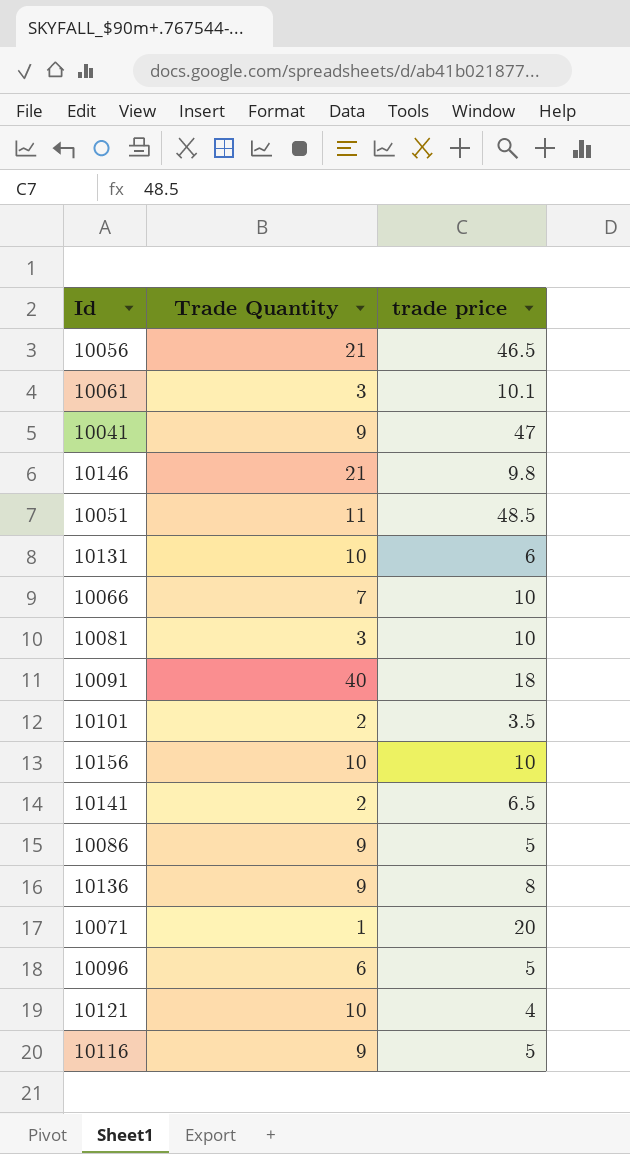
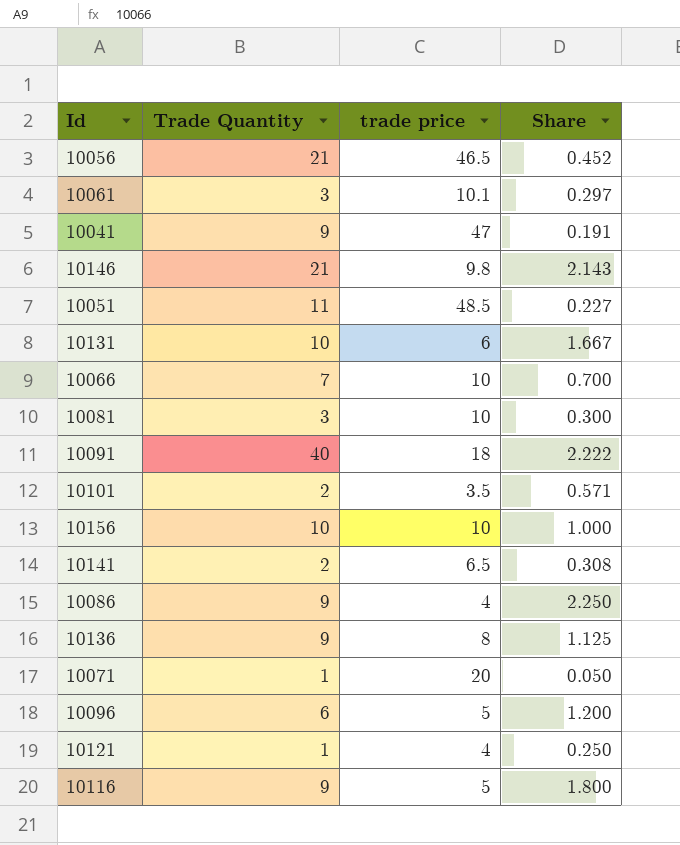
column Share | formula: none -> [Trade Quantity] / [trade price]
10086 | trade price: 5 -> 4
10121 | Trade Quantity: 10 -> 1

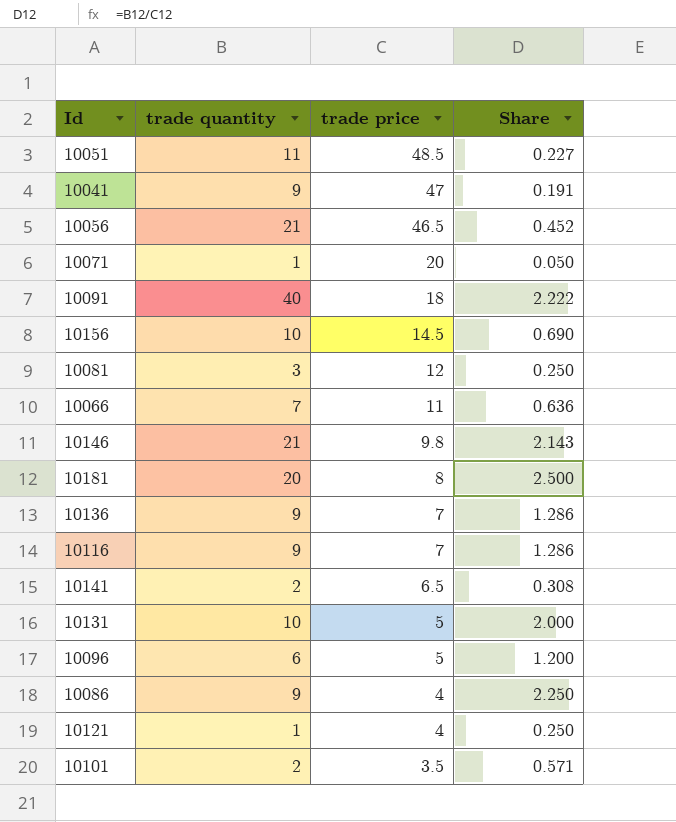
row order: none -> trade price descending
column name: Trade Quantity -> trade quantity
row 10061: 3 | 10.1 | 0.297 -> none
10156 | trade price: 10 -> 14.5
10156 | Share: 1.000 -> 0.690
10081 | trade price: 10 -> 12
10081 | Share: 0.300 -> 0.250
10066 | trade price: 10 -> 11
10066 | Share: 0.700 -> 0.636
row 10181: none -> 20 | 8 | 2.500
10136 | trade price: 8 -> 7
10136 | Share: 1.125 -> 1.286
10116 | trade price: 5 -> 7
10116 | Share: 1.800 -> 1.286
10131 | trade price: 6 -> 5
10131 | Share: 1.667 -> 2.000

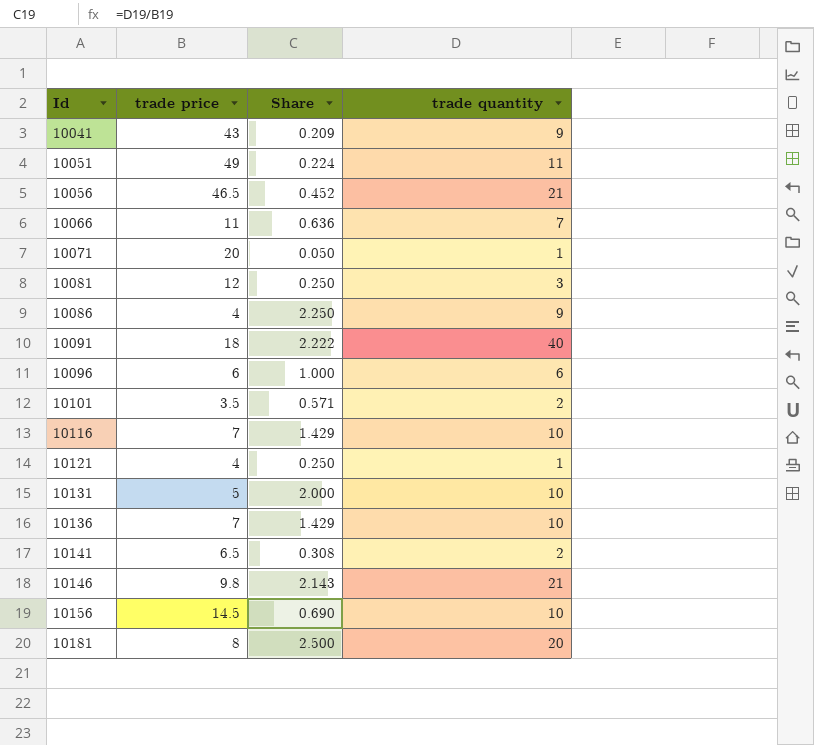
row order: trade price descending -> Id ascending
column trade quantity | position: 2 -> 4
10041 | trade price: 47 -> 43
10041 | Share: 0.191 -> 0.209
10051 | trade price: 48.5 -> 49
10051 | Share: 0.227 -> 0.224
10096 | trade price: 5 -> 6
10096 | Share: 1.200 -> 1.000
10116 | Share: 1.286 -> 1.429
10116 | trade quantity: 9 -> 10
10136 | Share: 1.286 -> 1.429
10136 | trade quantity: 9 -> 10

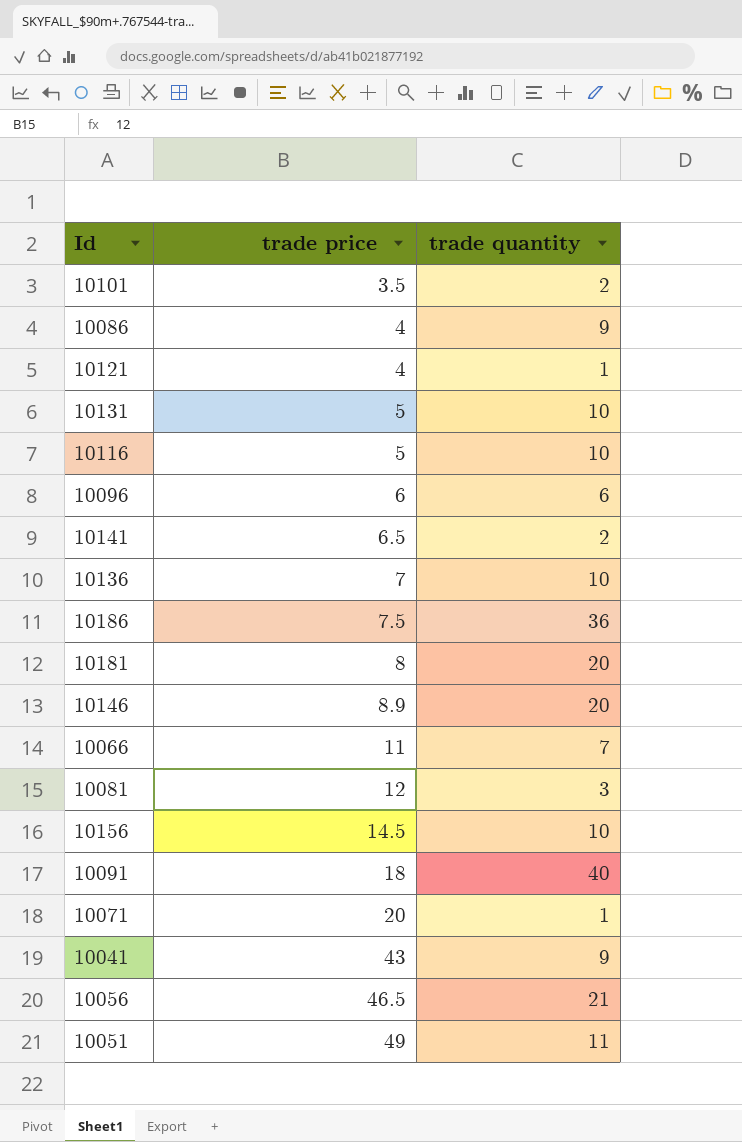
row order: Id ascending -> trade price ascending
column Share | formula: [trade quantity] / [trade price] -> none
10116 | trade price: 7 -> 5
row 10186: none -> 7.5 | 36
10146 | trade price: 9.8 -> 8.9
10146 | trade quantity: 21 -> 20

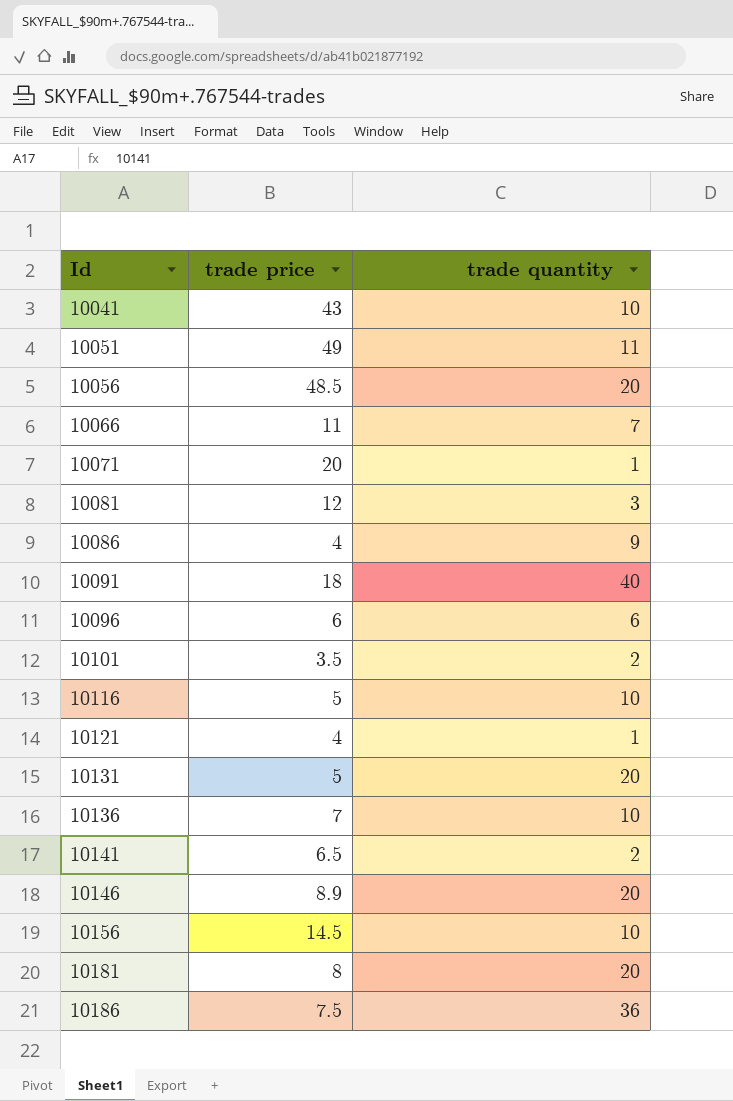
row order: trade price ascending -> Id ascending
10041 | trade quantity: 9 -> 10
10056 | trade price: 46.5 -> 48.5
10056 | trade quantity: 21 -> 20
10131 | trade quantity: 10 -> 20

